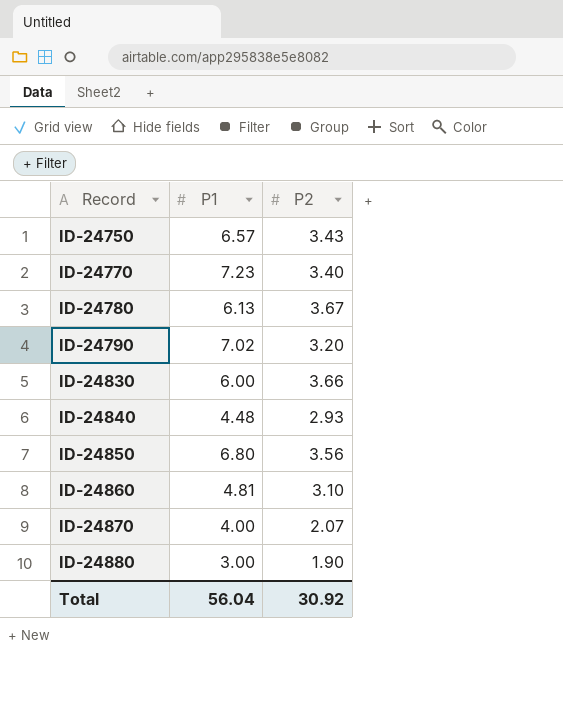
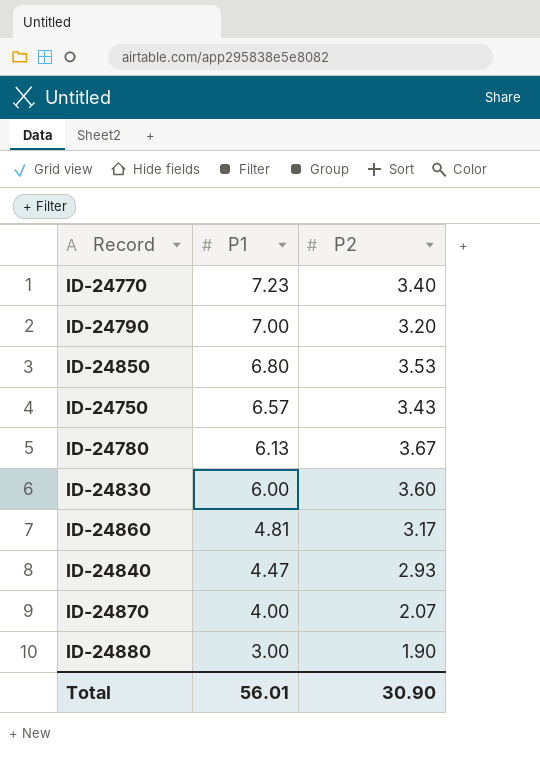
row order: Record ascending -> P1 descending
ID-24790 | P1: 7.02 -> 7.00
ID-24850 | P2: 3.56 -> 3.53
ID-24830 | P2: 3.66 -> 3.60
ID-24860 | P2: 3.10 -> 3.17
ID-24840 | P1: 4.48 -> 4.47
Total | P1: 56.04 -> 56.01
Total | P2: 30.92 -> 30.90

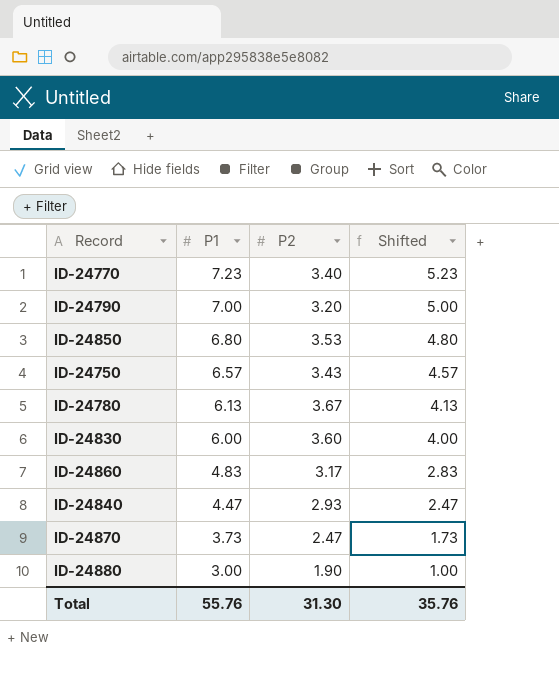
column Shifted | formula: none -> [P1] - 2
ID-24860 | P1: 4.81 -> 4.83
ID-24870 | P1: 4.00 -> 3.73
ID-24870 | P2: 2.07 -> 2.47
Total | P1: 56.01 -> 55.76
Total | P2: 30.90 -> 31.30

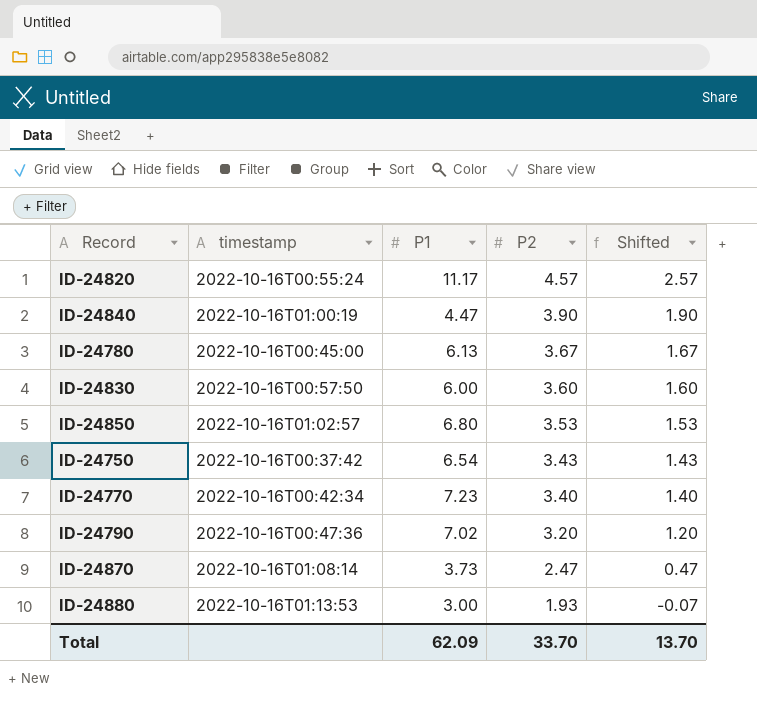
row order: P1 descending -> P2 descending
column timestamp | position: none -> 2
column Shifted | formula: [P1] - 2 -> [P2] - 2
row ID-24860: 4.83 | 3.17 | 2.83 -> none
row ID-24820: none -> 2022-10-16T00:55:24 | 11.17 | 4.57 | 2.57
ID-24840 | P2: 2.93 -> 3.90
ID-24750 | P1: 6.57 -> 6.54
ID-24790 | P1: 7.00 -> 7.02
ID-24880 | P2: 1.90 -> 1.93
Total | P1: 55.76 -> 62.09
Total | P2: 31.30 -> 33.70
Total | Shifted: 35.76 -> 13.70

